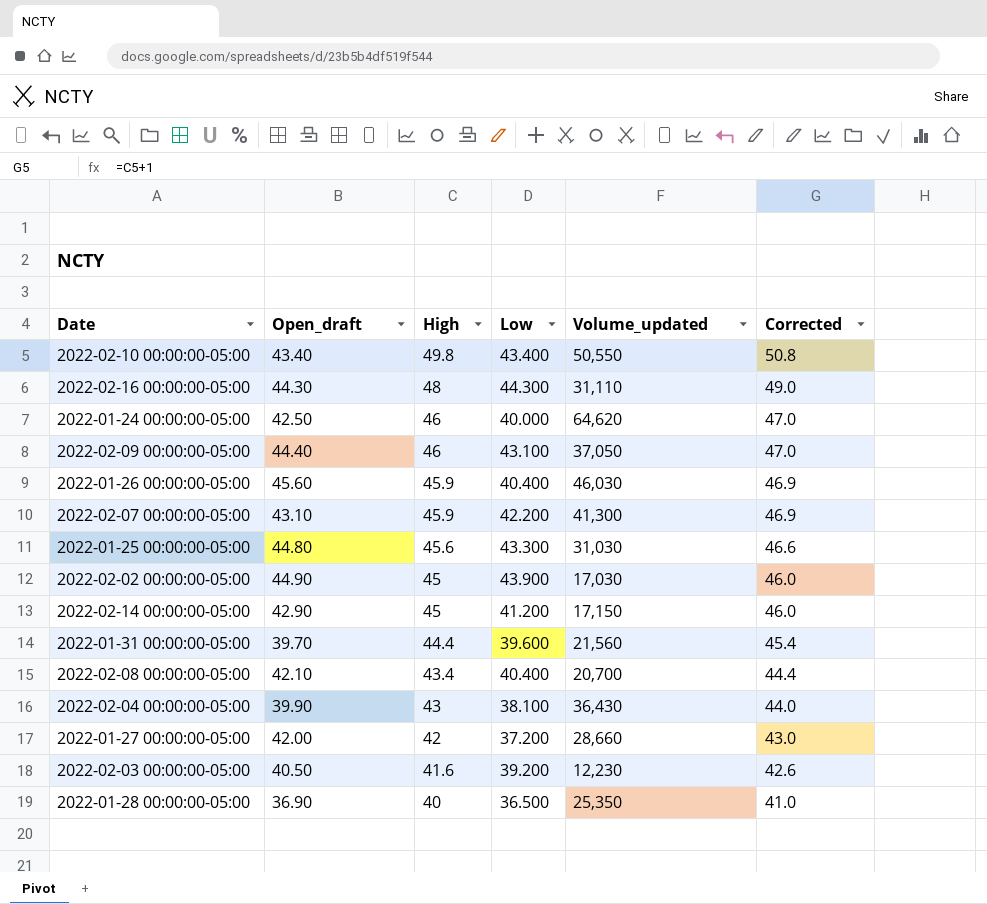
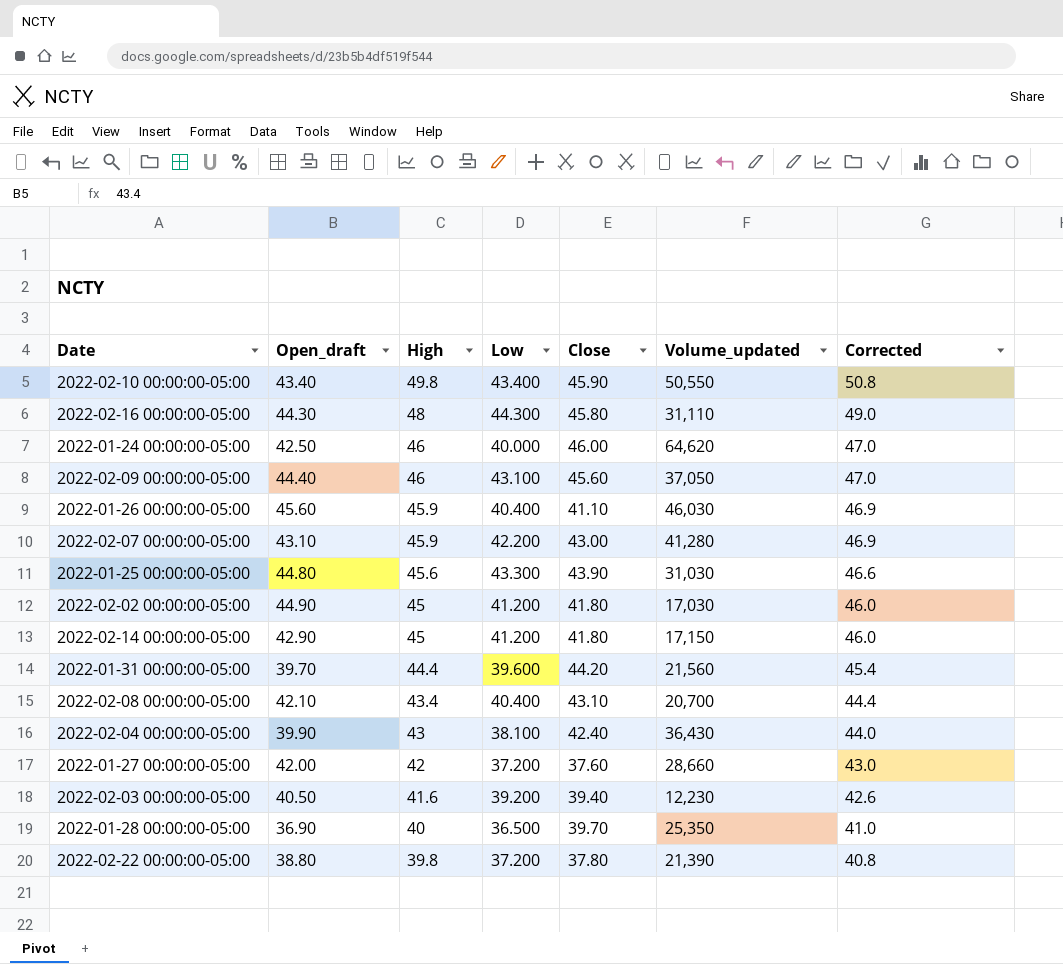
column Close | position: none -> 5
2022-02-07 00:00:00-05:00 | Volume_updated: 41,300 -> 41,280
2022-02-02 00:00:00-05:00 | Low: 43.900 -> 41.200
row 2022-02-22 00:00:00-05:00: none -> 38.80 | 39.8 | 37.200 | 37.80 | 21,390 | 40.8

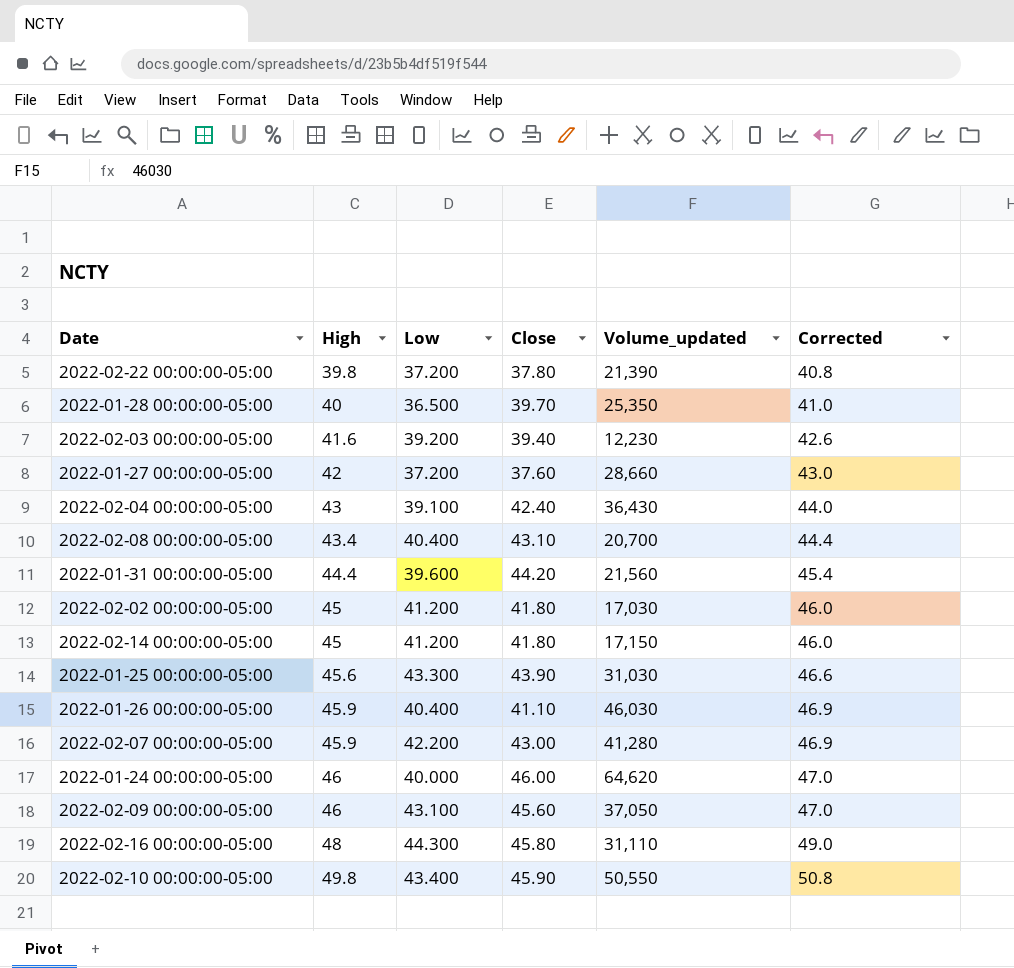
row order: High descending -> High ascending
column Open_draft | position: 2 -> none
2022-02-04 00:00:00-05:00 | Low: 38.100 -> 39.100

